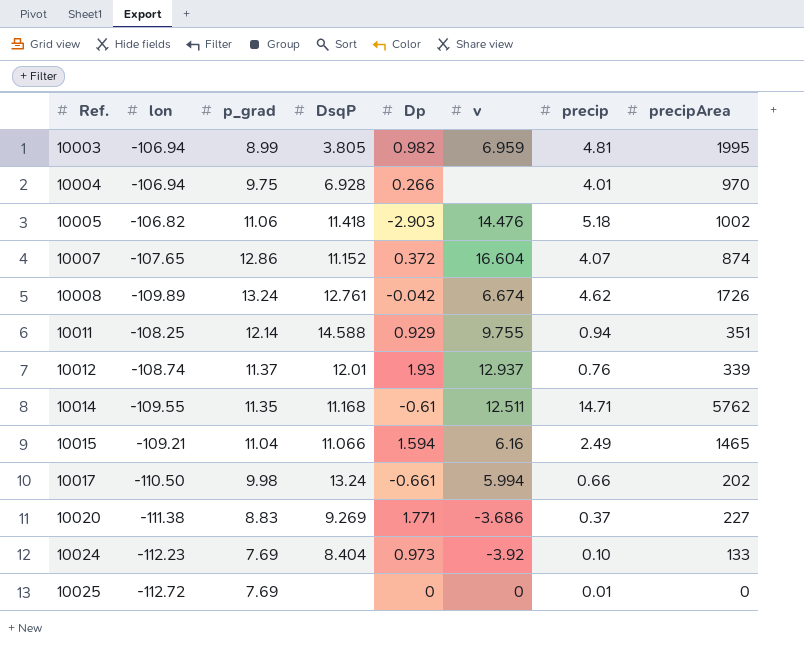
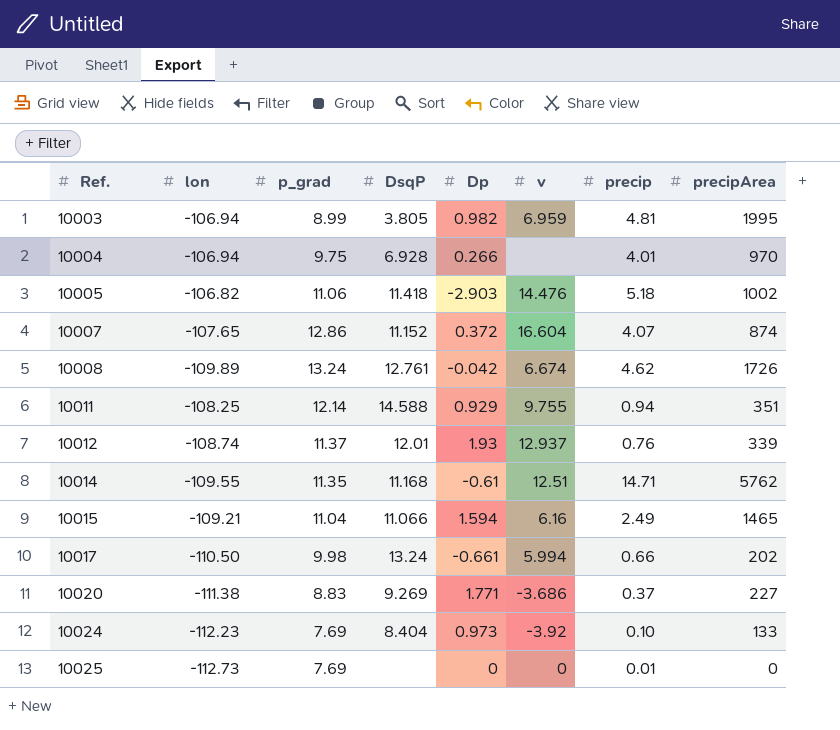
10014 | v: 12.511 -> 12.51
10025 | lon: -112.72 -> -112.73

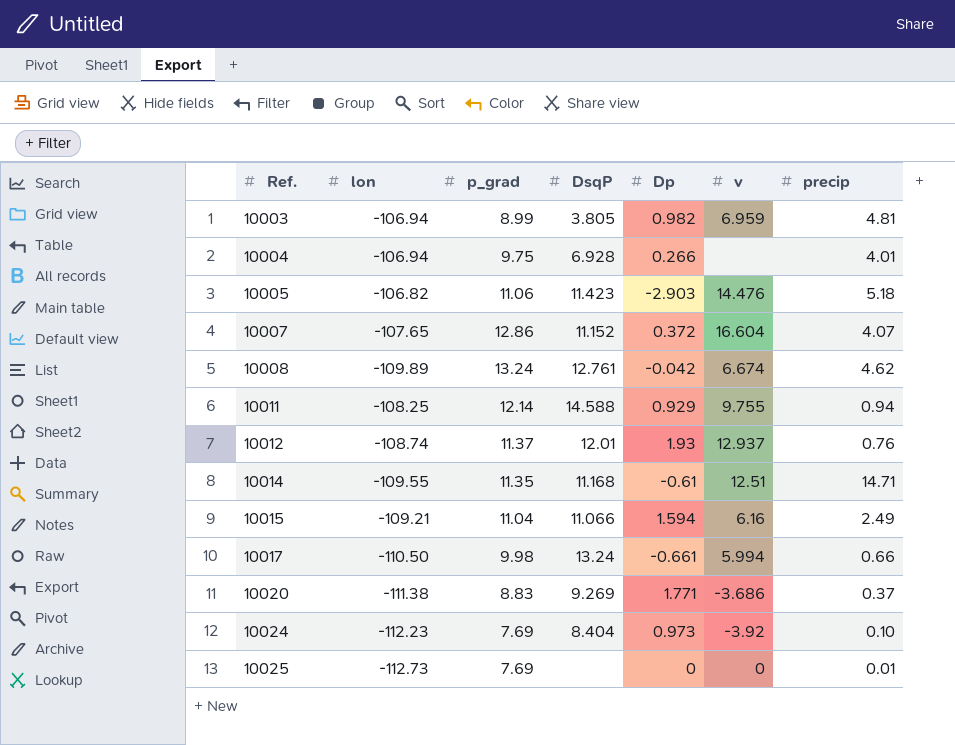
column precipArea | position: 8 -> none
10005 | DsqP: 11.418 -> 11.423

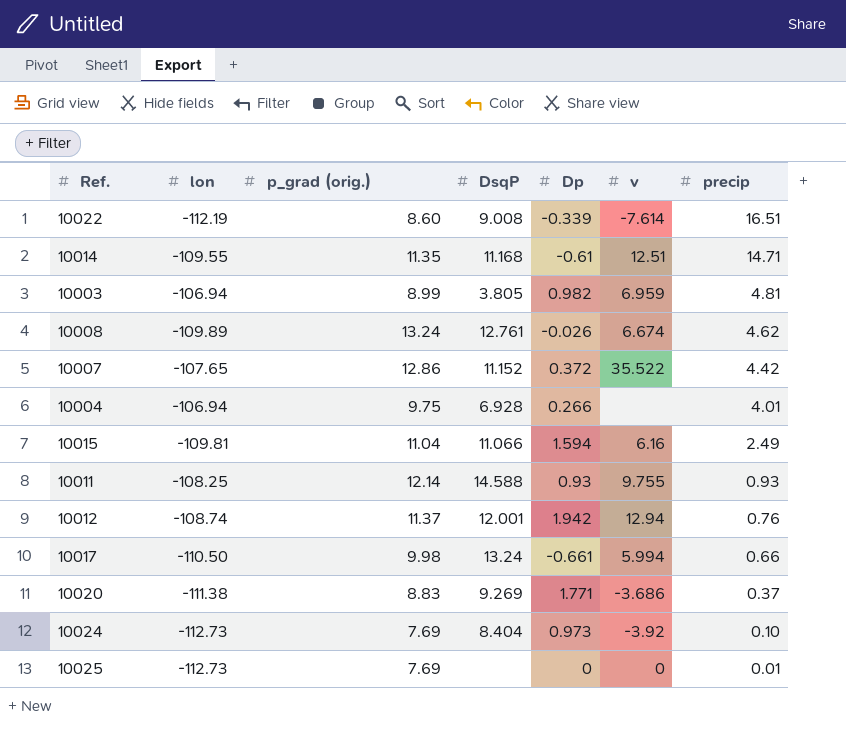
row order: Ref. ascending -> precip descending
column name: p_grad -> p_grad (orig.)
row 10005: -106.82 | 11.06 | 11.423 | -2.903 | 14.476 | 5.18 -> none
row 10022: none -> -112.19 | 8.60 | 9.008 | -0.339 | -7.614 | 16.51
10008 | Dp: -0.042 -> -0.026
10007 | v: 16.604 -> 35.522
10007 | precip: 4.07 -> 4.42
10015 | lon: -109.21 -> -109.81
10011 | Dp: 0.929 -> 0.93
10011 | precip: 0.94 -> 0.93
10012 | DsqP: 12.01 -> 12.001
10012 | Dp: 1.93 -> 1.942
10012 | v: 12.937 -> 12.94
10024 | lon: -112.23 -> -112.73

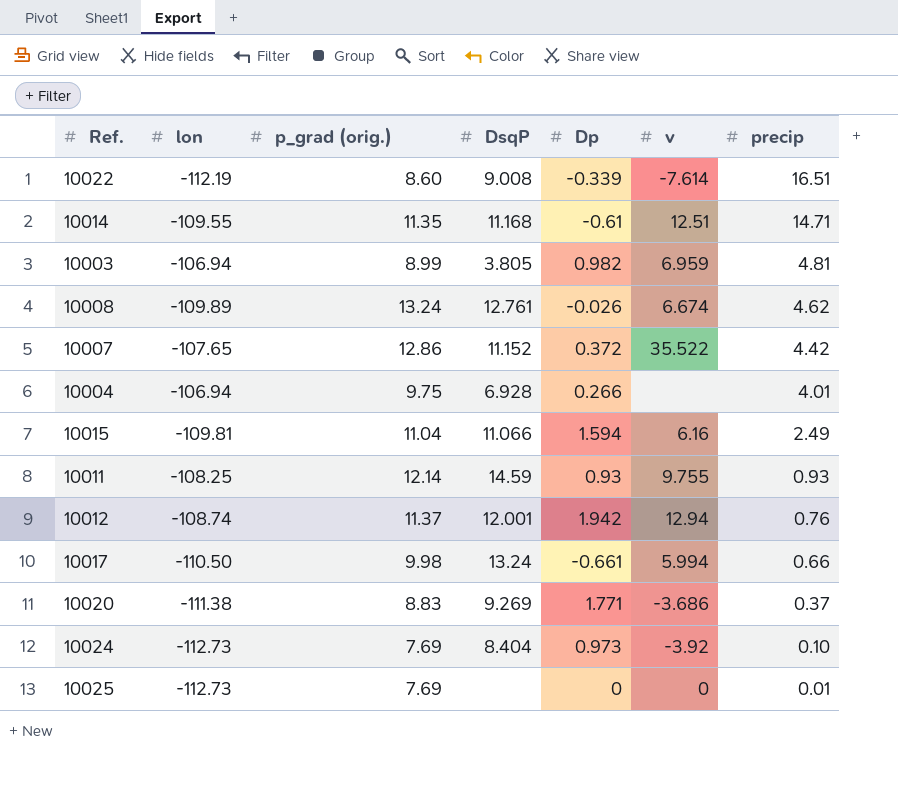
10011 | DsqP: 14.588 -> 14.59

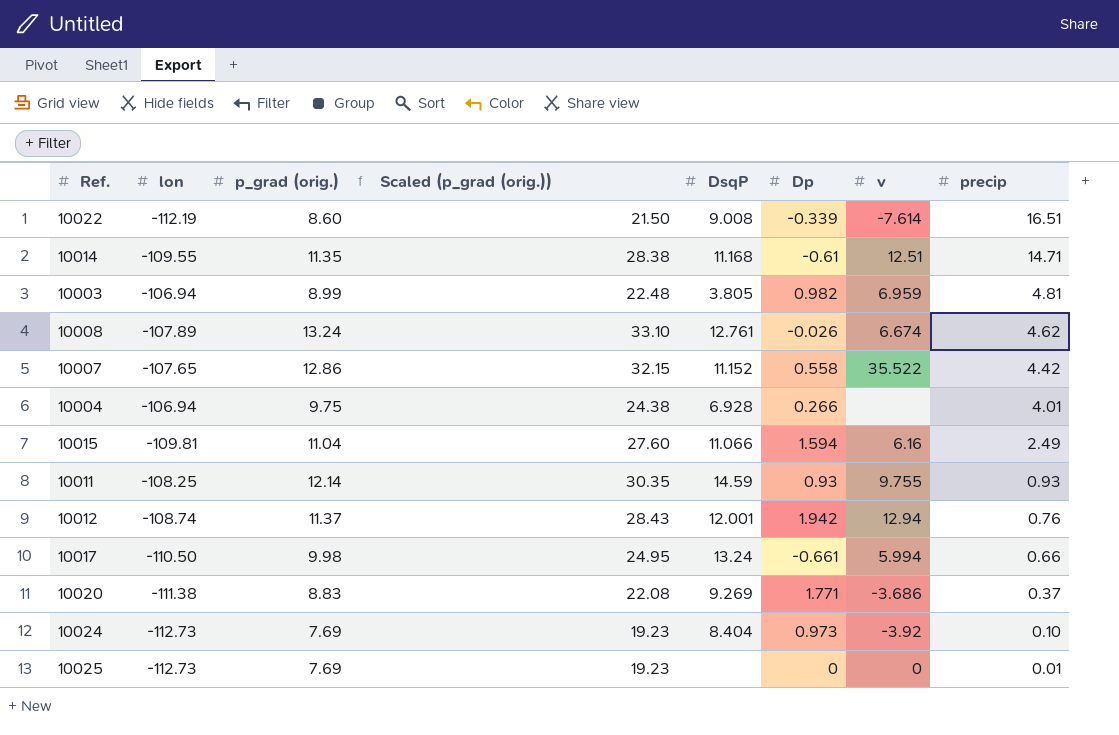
column Scaled (p_grad (orig.)) | formula: none -> [p_grad (orig.)] * 2.5
10008 | lon: -109.89 -> -107.89
10007 | Dp: 0.372 -> 0.558

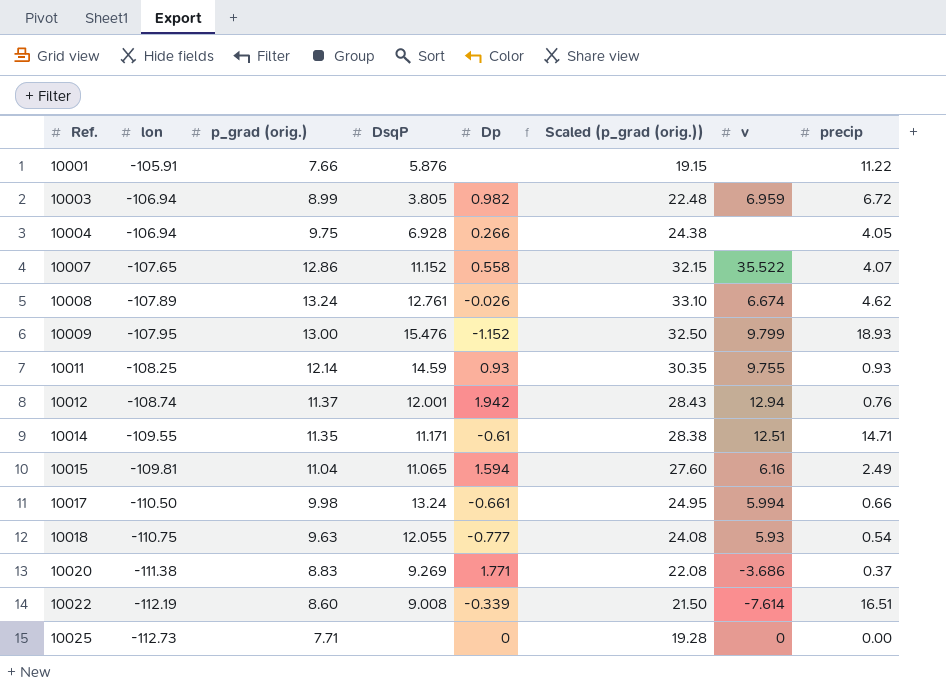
row order: precip descending -> Ref. ascending
column Scaled (p_grad (orig.)) | position: 4 -> 6
row 10024: -112.73 | 7.69 | 19.23 | 8.404 | 0.973 | -3.92 | 0.10 -> none
row 10001: none -> -105.91 | 7.66 | 5.876 | none | 19.15 | none | 11.22
10003 | precip: 4.81 -> 6.72
10004 | precip: 4.01 -> 4.05
10007 | precip: 4.42 -> 4.07
row 10009: none -> -107.95 | 13.00 | 15.476 | -1.152 | 32.50 | 9.799 | 18.93
10014 | DsqP: 11.168 -> 11.171
10015 | DsqP: 11.066 -> 11.065
row 10018: none -> -110.75 | 9.63 | 12.055 | -0.777 | 24.08 | 5.93 | 0.54
10025 | p_grad (orig.): 7.69 -> 7.71
10025 | Scaled (p_grad (orig.)): 19.23 -> 19.28
10025 | precip: 0.01 -> 0.00

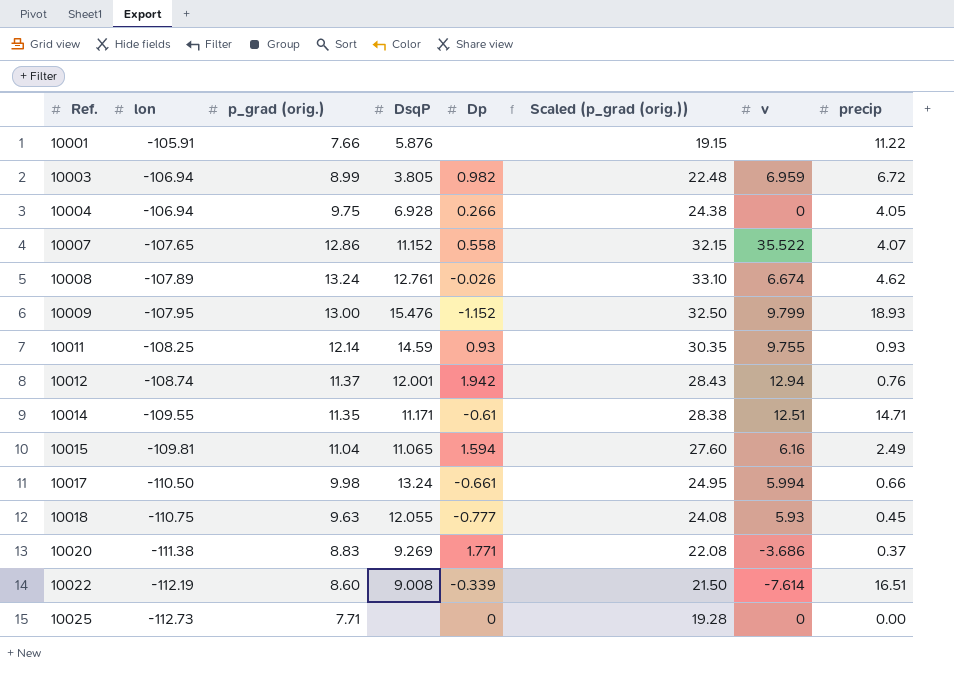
10004 | v: none -> 0
10018 | precip: 0.54 -> 0.45

